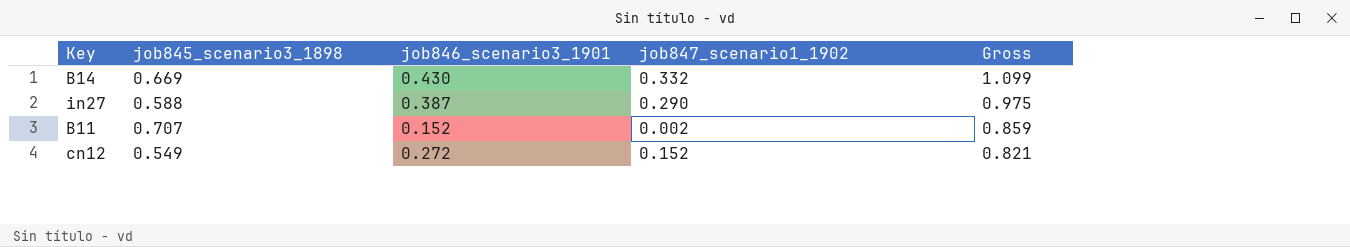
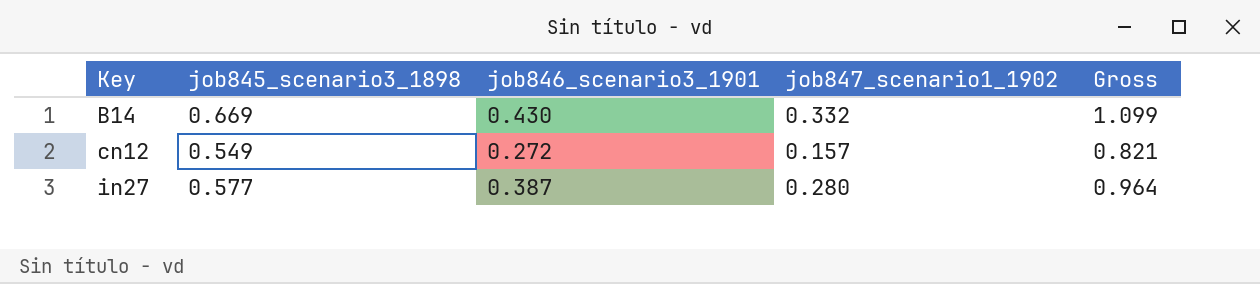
row order: Gross descending -> Key ascending
row B11: 0.707 | 0.152 | 0.002 | 0.859 -> none
cn12 | job847_scenario1_1902: 0.152 -> 0.157
in27 | job845_scenario3_1898: 0.588 -> 0.577
in27 | job847_scenario1_1902: 0.290 -> 0.280
in27 | Gross: 0.975 -> 0.964

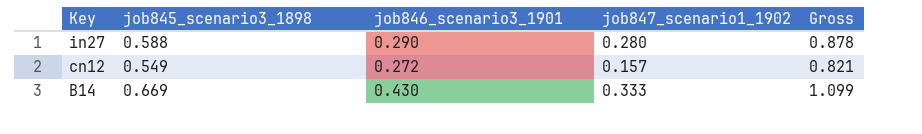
row order: Key ascending -> Key descending
in27 | job845_scenario3_1898: 0.577 -> 0.588
in27 | job846_scenario3_1901: 0.387 -> 0.290
in27 | Gross: 0.964 -> 0.878
B14 | job847_scenario1_1902: 0.332 -> 0.333

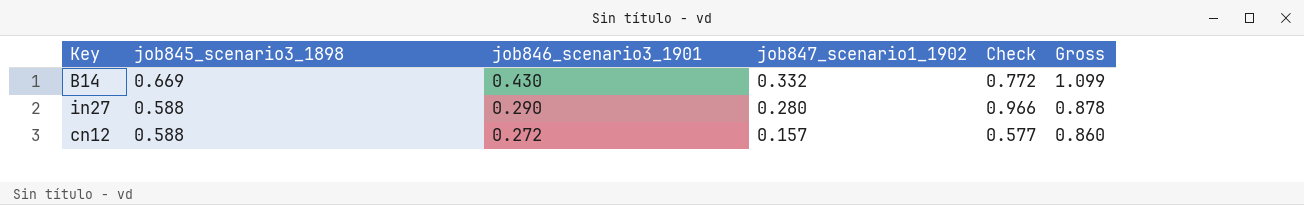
row order: Key descending -> job845_scenario3_1898 descending
column Check | formula: none -> [job847_scenario1_1902] / [job846_scenario3_1901]
B14 | job847_scenario1_1902: 0.333 -> 0.332
cn12 | job845_scenario3_1898: 0.549 -> 0.588
cn12 | Gross: 0.821 -> 0.860

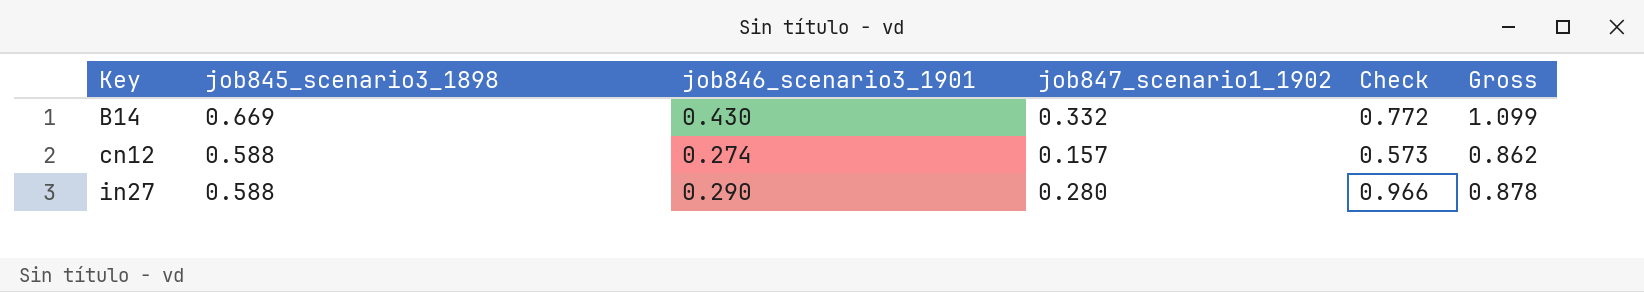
row order: job845_scenario3_1898 descending -> Key ascending
cn12 | job846_scenario3_1901: 0.272 -> 0.274
cn12 | Check: 0.577 -> 0.573
cn12 | Gross: 0.860 -> 0.862

